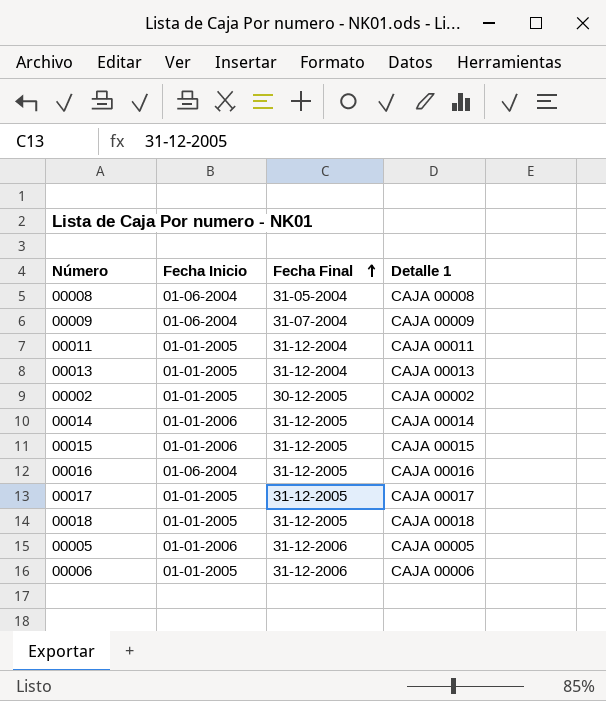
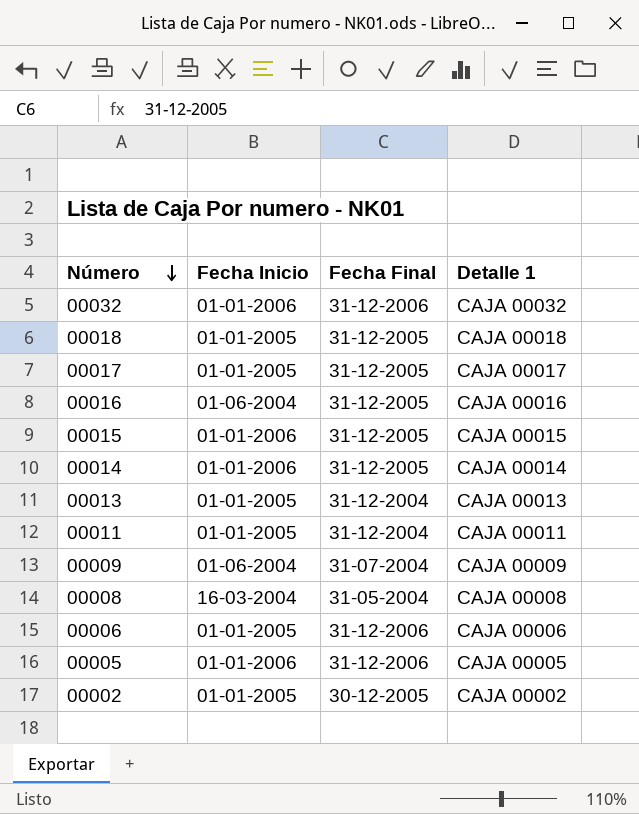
row order: Fecha Final ascending -> Número descending
row 00032: none -> 01-01-2006 | 31-12-2006 | CAJA 00032
00008 | Fecha Inicio: 01-06-2004 -> 16-03-2004

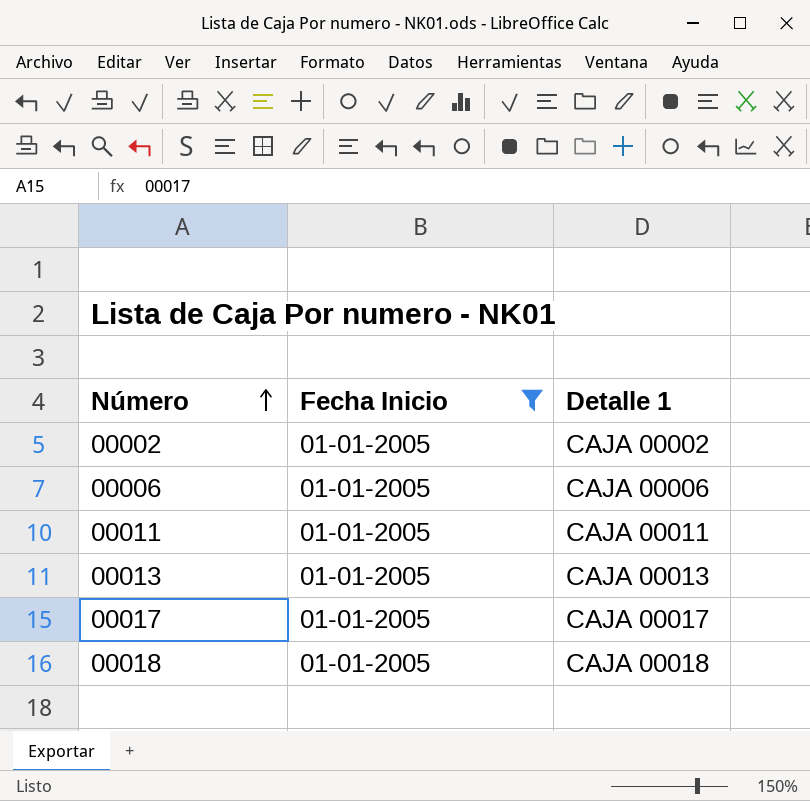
filter: none -> Fecha Inicio = 01-01-2005
row order: Número descending -> Número ascending
column Fecha Final | position: 3 -> none

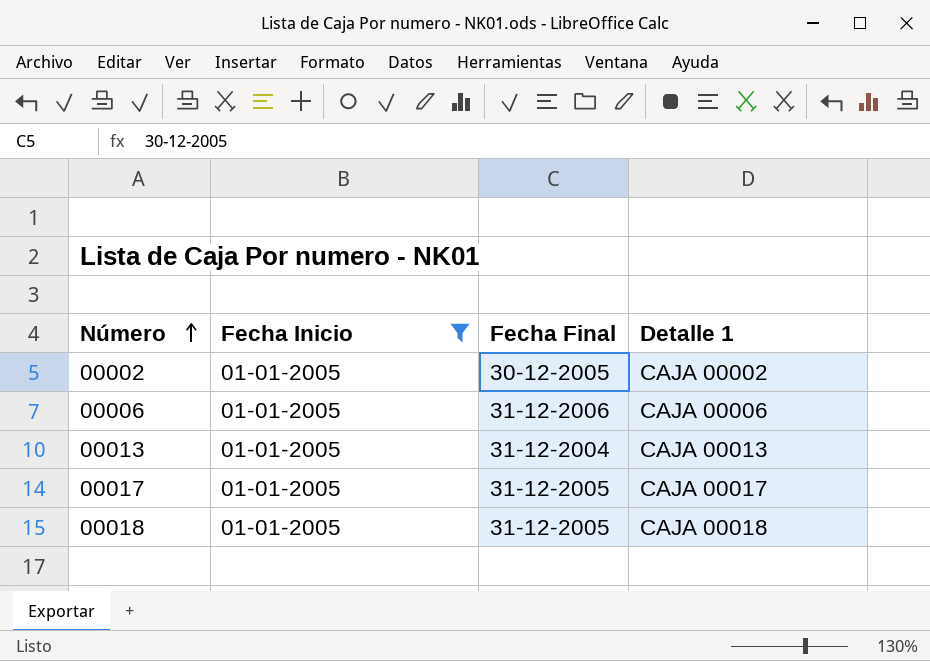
column Fecha Final | position: none -> 3
row 00011: 01-01-2005 | CAJA 00011 -> none

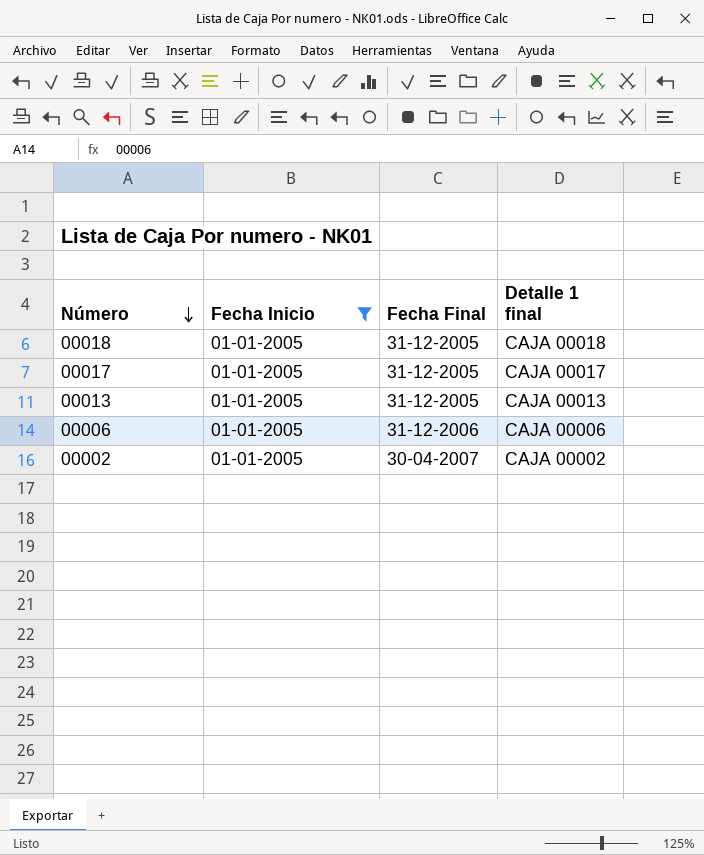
row order: Número ascending -> Número descending
column name: Detalle 1 -> Detalle 1 final
00013 | Fecha Final: 31-12-2004 -> 31-12-2005
00002 | Fecha Final: 30-12-2005 -> 30-04-2007

